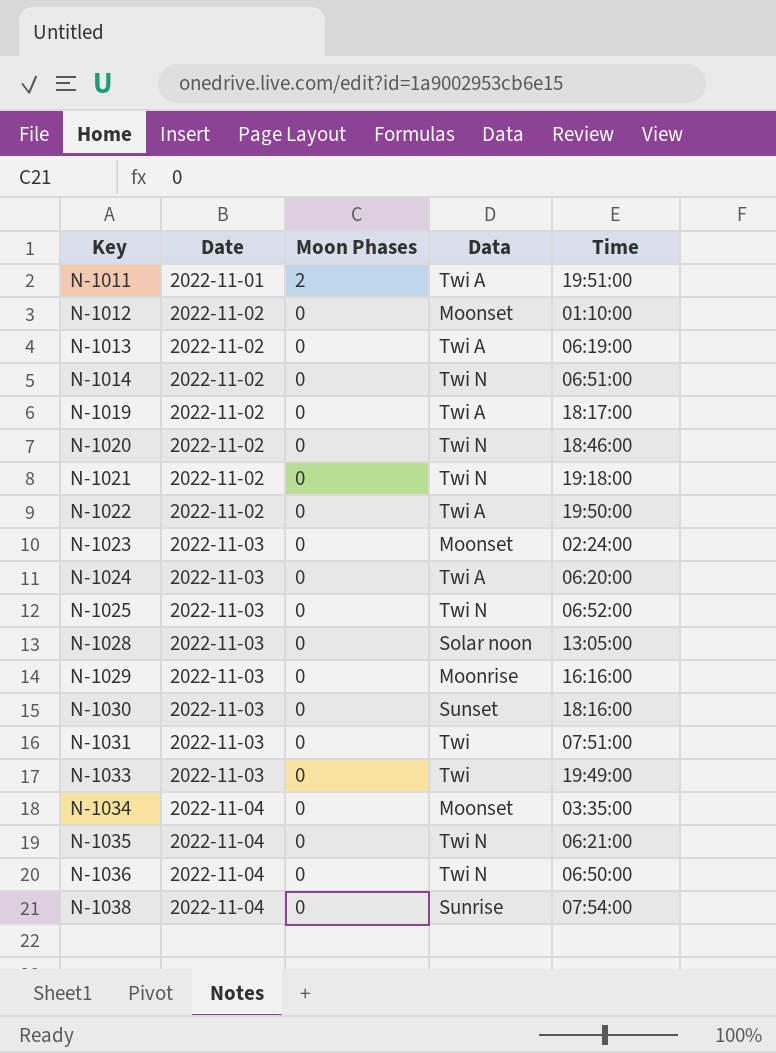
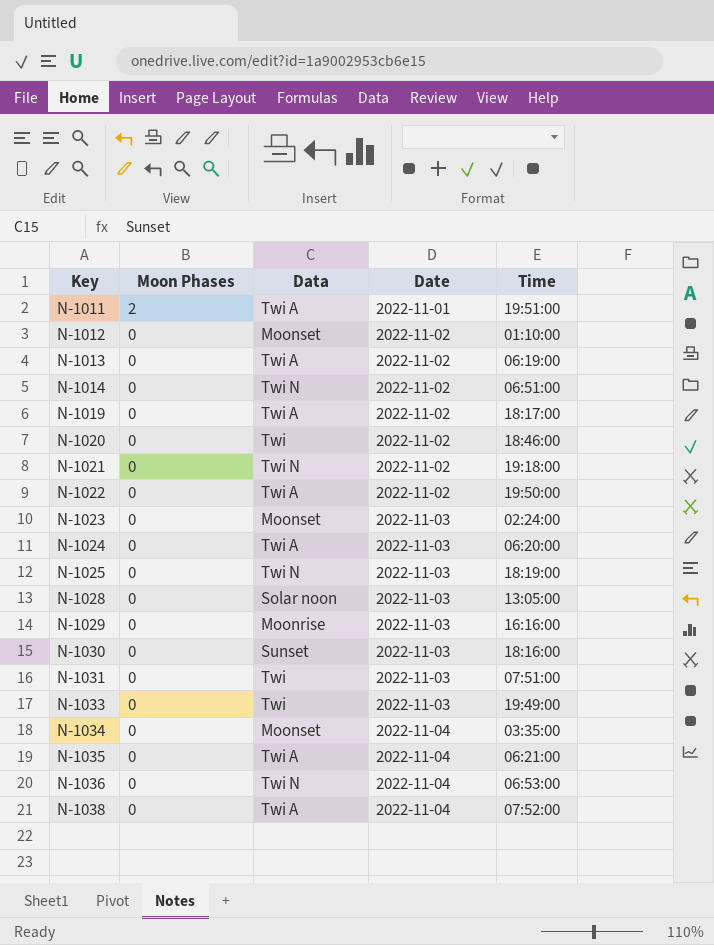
column Date | position: 2 -> 4
N-1020 | Data: Twi N -> Twi
N-1025 | Time: 06:52:00 -> 18:19:00
N-1035 | Data: Twi N -> Twi A
N-1036 | Time: 06:50:00 -> 06:53:00
N-1038 | Data: Sunrise -> Twi A
N-1038 | Time: 07:54:00 -> 07:52:00

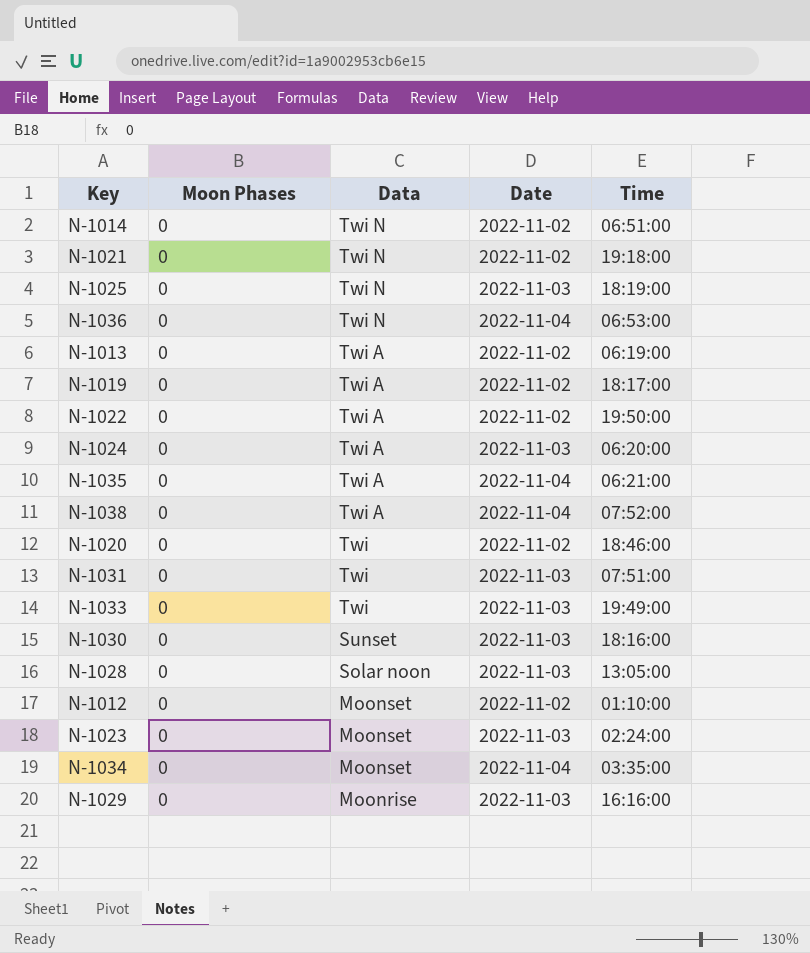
row order: Key ascending -> Data descending
row N-1011: 2 | Twi A | 2022-11-01 | 19:51:00 -> none

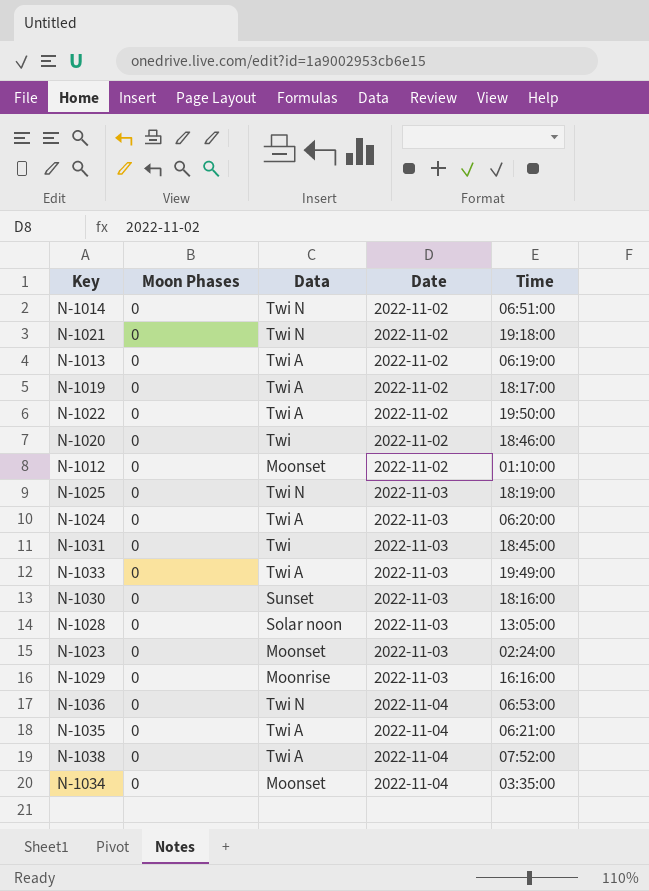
row order: Data descending -> Date ascending
N-1031 | Time: 07:51:00 -> 18:45:00
N-1033 | Data: Twi -> Twi A

